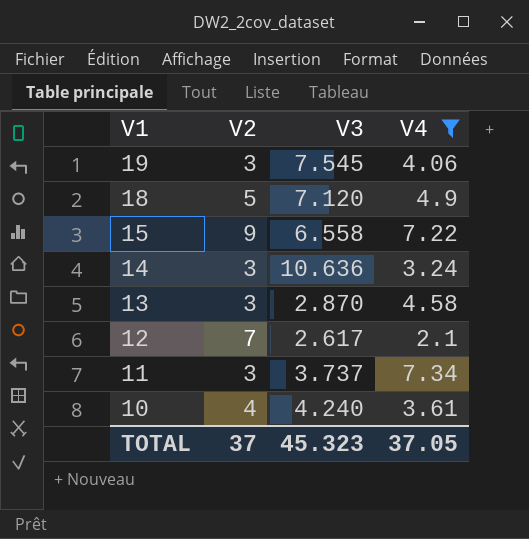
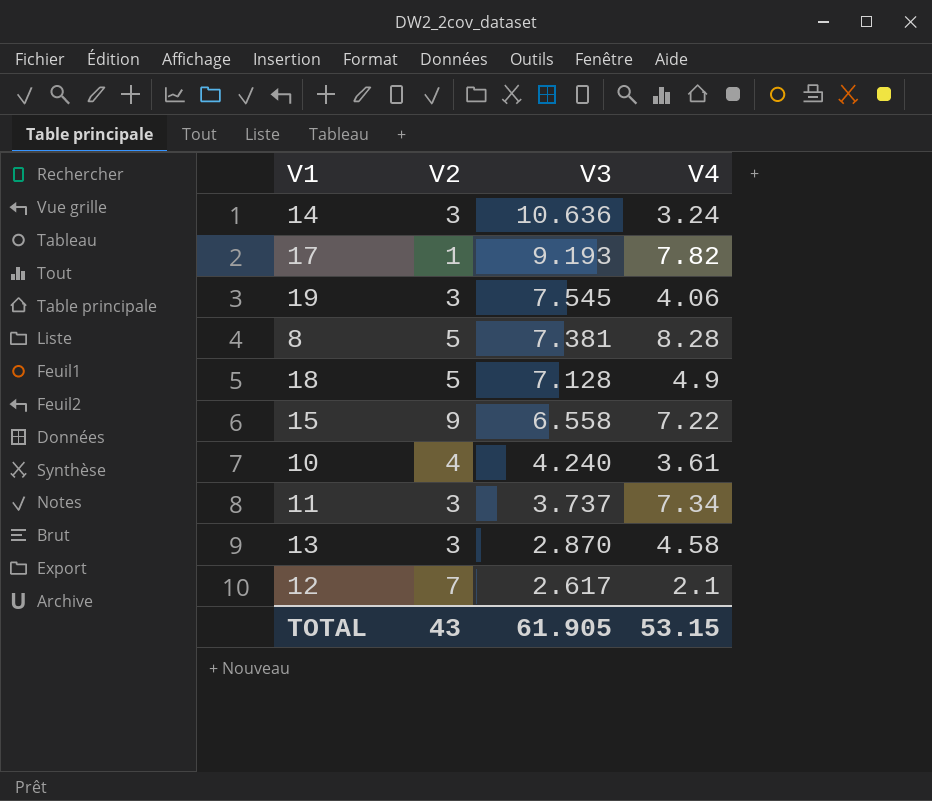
filter: V4 <= 7.34 -> none
row order: V1 descending -> V3 descending
18 | V3: 7.120 -> 7.128
TOTAL | V2: 37 -> 43
TOTAL | V3: 45.323 -> 61.905
TOTAL | V4: 37.05 -> 53.15

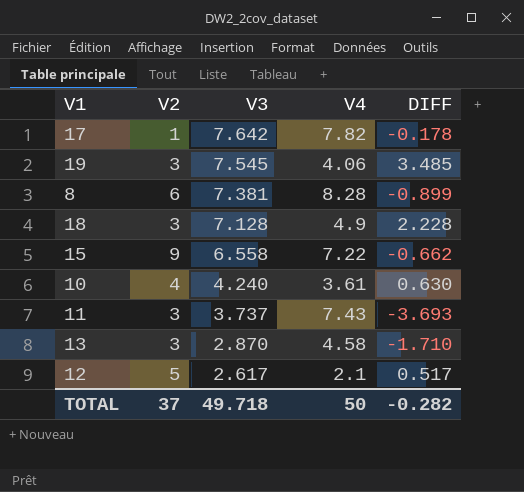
column DIFF | formula: none -> [V3] - [V4]
row 14: 3 | 10.636 | 3.24 -> none
17 | V3: 9.193 -> 7.642
8 | V2: 5 -> 6
18 | V2: 5 -> 3
11 | V4: 7.34 -> 7.43
12 | V2: 7 -> 5
TOTAL | V2: 43 -> 37
TOTAL | V3: 61.905 -> 49.718
TOTAL | V4: 53.15 -> 50

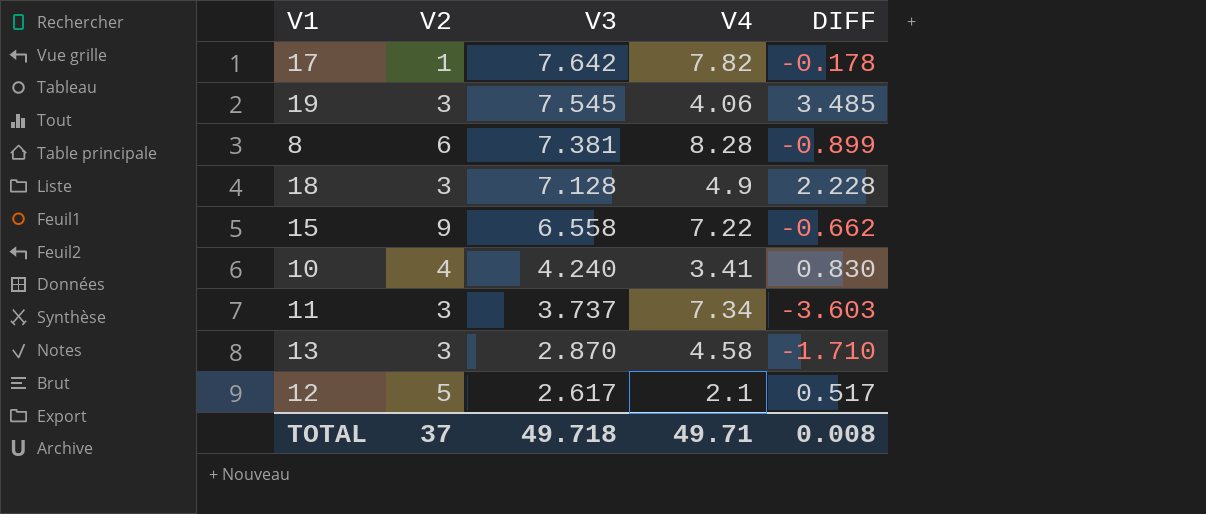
10 | V4: 3.61 -> 3.41
10 | DIFF: 0.630 -> 0.830
11 | V4: 7.43 -> 7.34
11 | DIFF: -3.693 -> -3.603
TOTAL | V4: 50 -> 49.71
TOTAL | DIFF: -0.282 -> 0.008

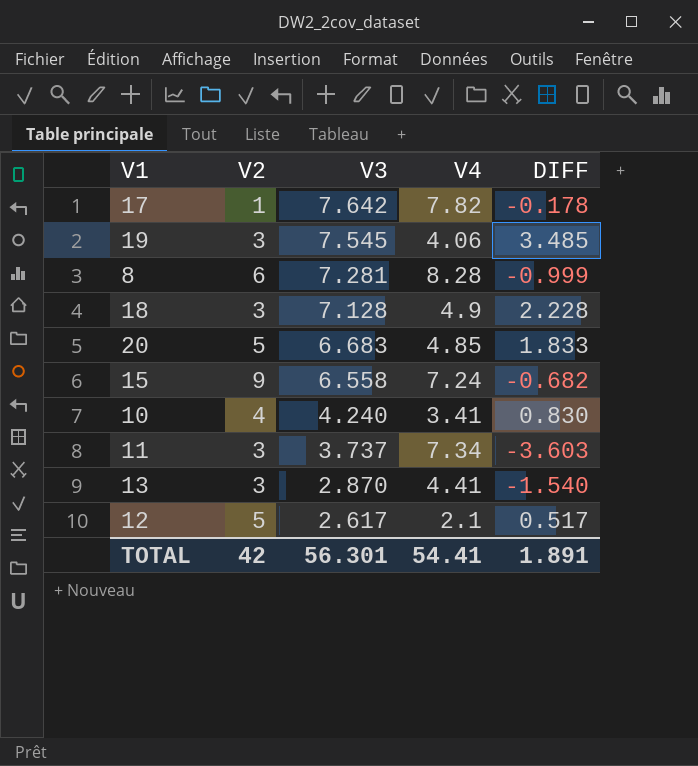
8 | V3: 7.381 -> 7.281
8 | DIFF: -0.899 -> -0.999
row 20: none -> 5 | 6.683 | 4.85 | 1.833
15 | V4: 7.22 -> 7.24
15 | DIFF: -0.662 -> -0.682
13 | V4: 4.58 -> 4.41
13 | DIFF: -1.710 -> -1.540
TOTAL | V2: 37 -> 42
TOTAL | V3: 49.718 -> 56.301
TOTAL | V4: 49.71 -> 54.41
TOTAL | DIFF: 0.008 -> 1.891

